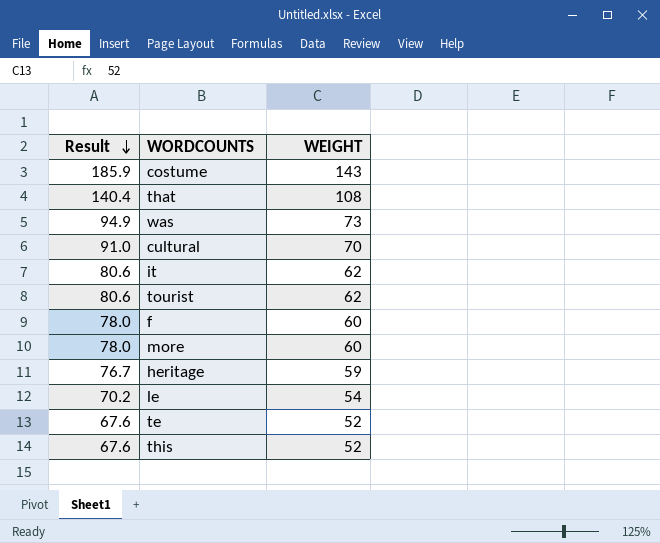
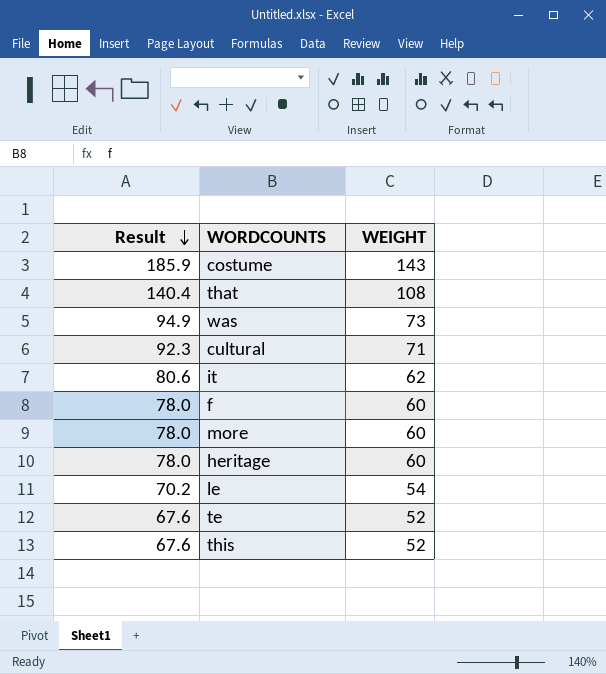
row tourist: 80.6 | 62 -> none
cultural | Result: 91.0 -> 92.3
cultural | WEIGHT: 70 -> 71
heritage | Result: 76.7 -> 78.0
heritage | WEIGHT: 59 -> 60

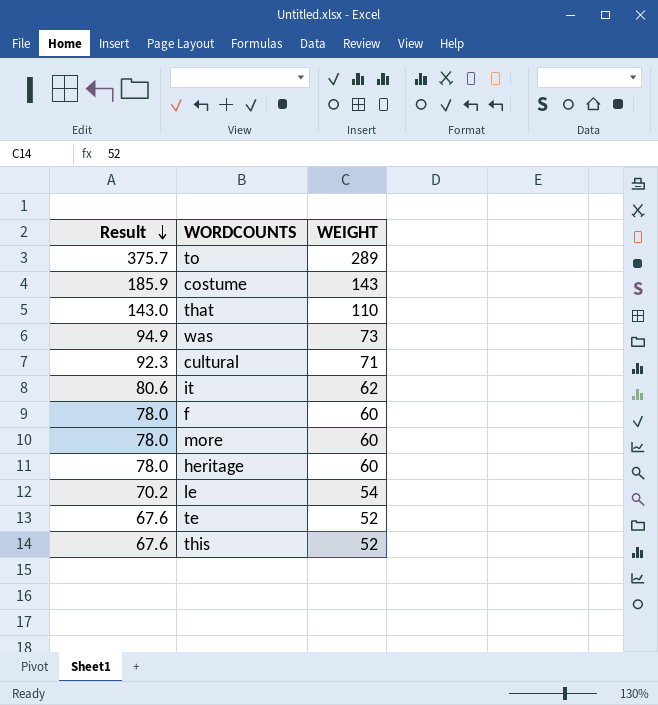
row to: none -> 375.7 | 289
that | Result: 140.4 -> 143.0
that | WEIGHT: 108 -> 110

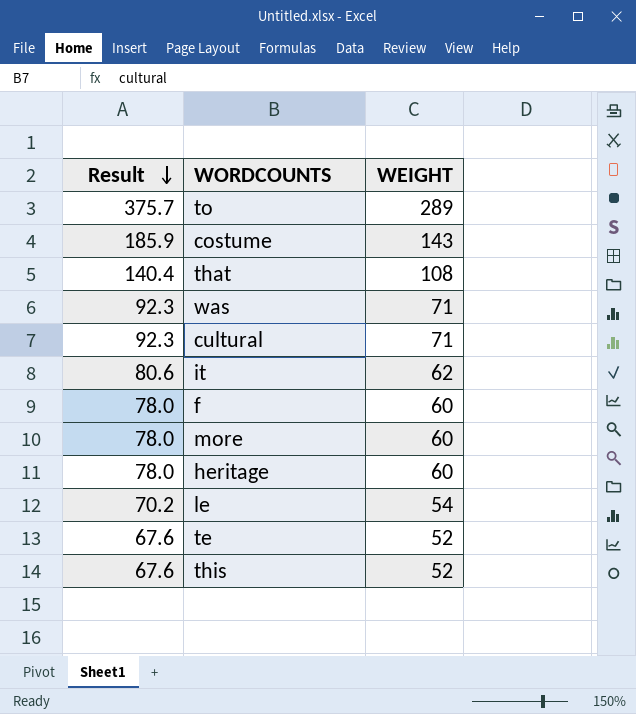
that | Result: 143.0 -> 140.4
that | WEIGHT: 110 -> 108
was | Result: 94.9 -> 92.3
was | WEIGHT: 73 -> 71

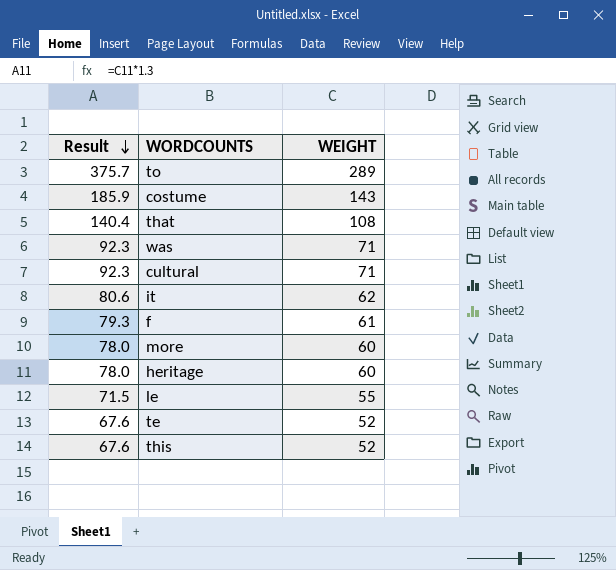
f | Result: 78.0 -> 79.3
f | WEIGHT: 60 -> 61
le | Result: 70.2 -> 71.5
le | WEIGHT: 54 -> 55

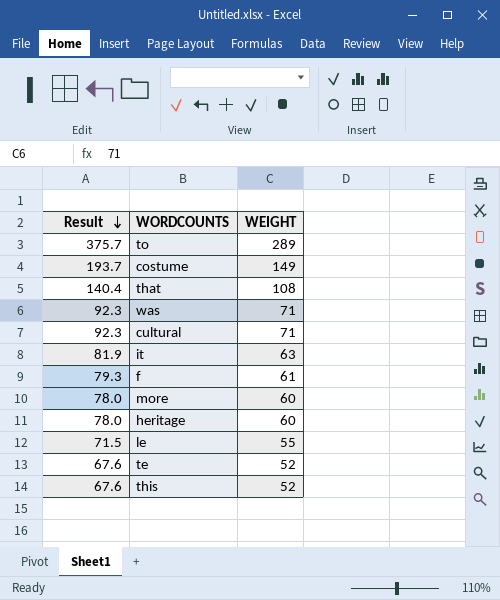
costume | Result: 185.9 -> 193.7
costume | WEIGHT: 143 -> 149
it | Result: 80.6 -> 81.9
it | WEIGHT: 62 -> 63

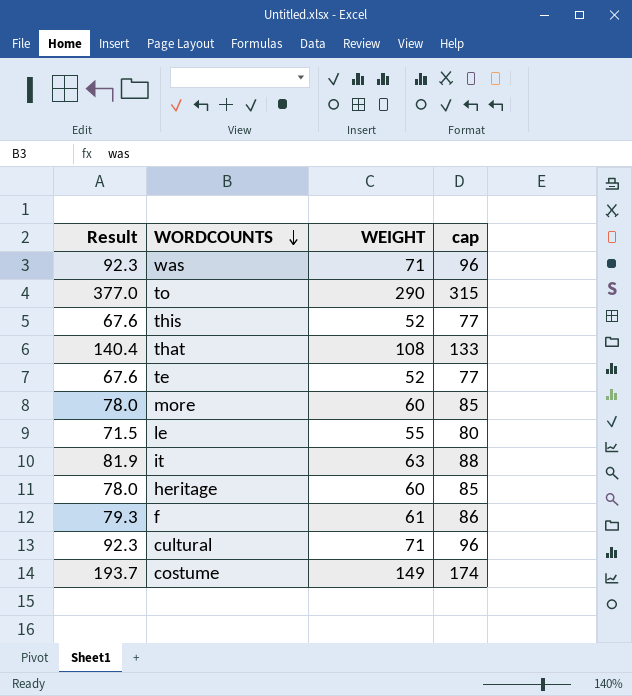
row order: Result descending -> WORDCOUNTS descending
column cap | formula: none -> [WEIGHT] + 25
to | Result: 375.7 -> 377.0
to | WEIGHT: 289 -> 290

